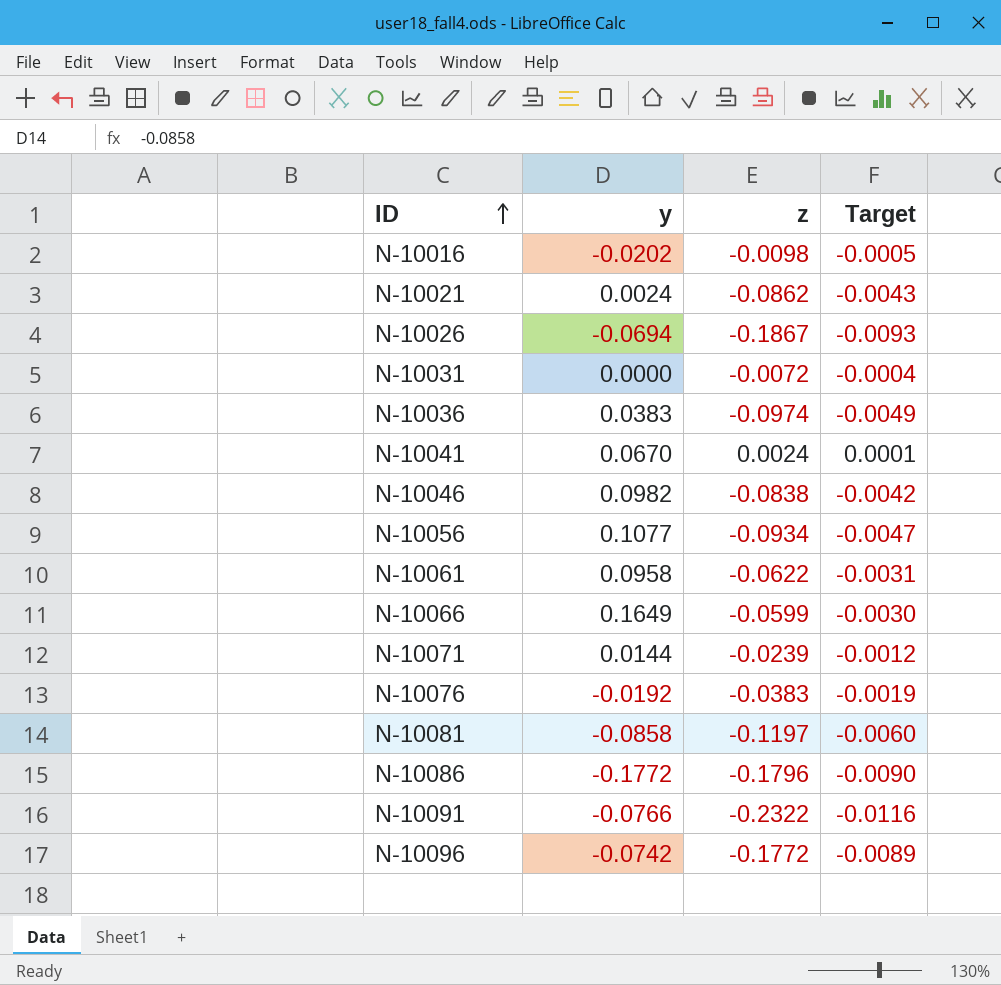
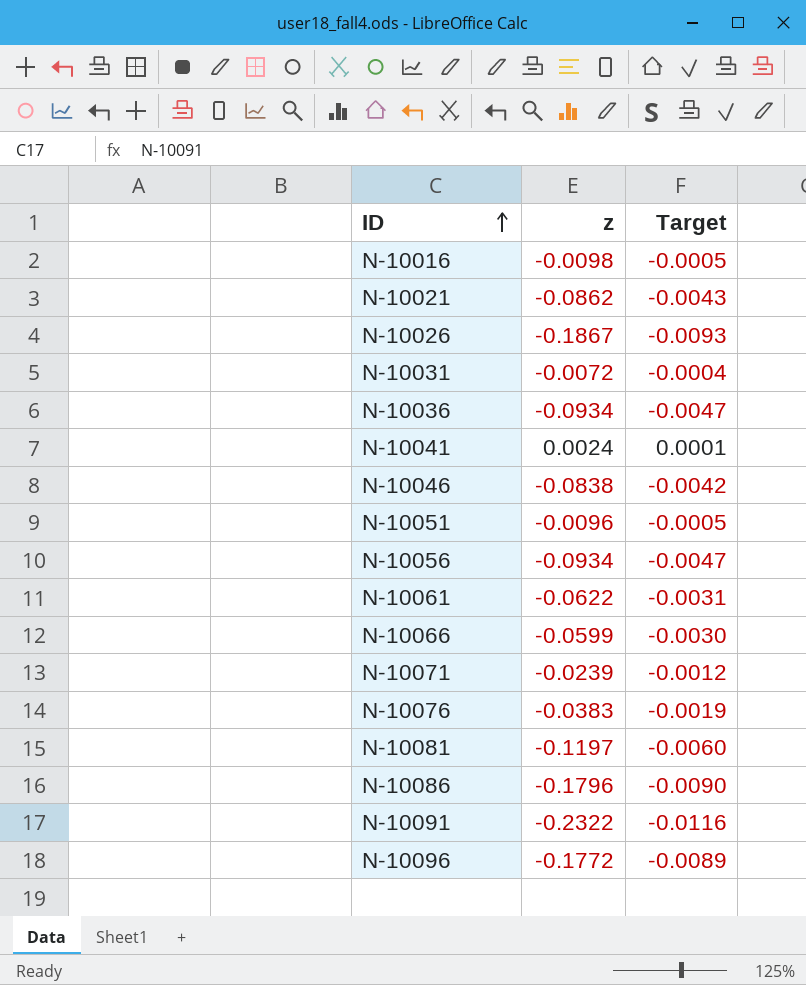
column y | position: 2 -> none
N-10036 | z: -0.0974 -> -0.0934
N-10036 | Target: -0.0049 -> -0.0047
row N-10051: none -> -0.0096 | -0.0005

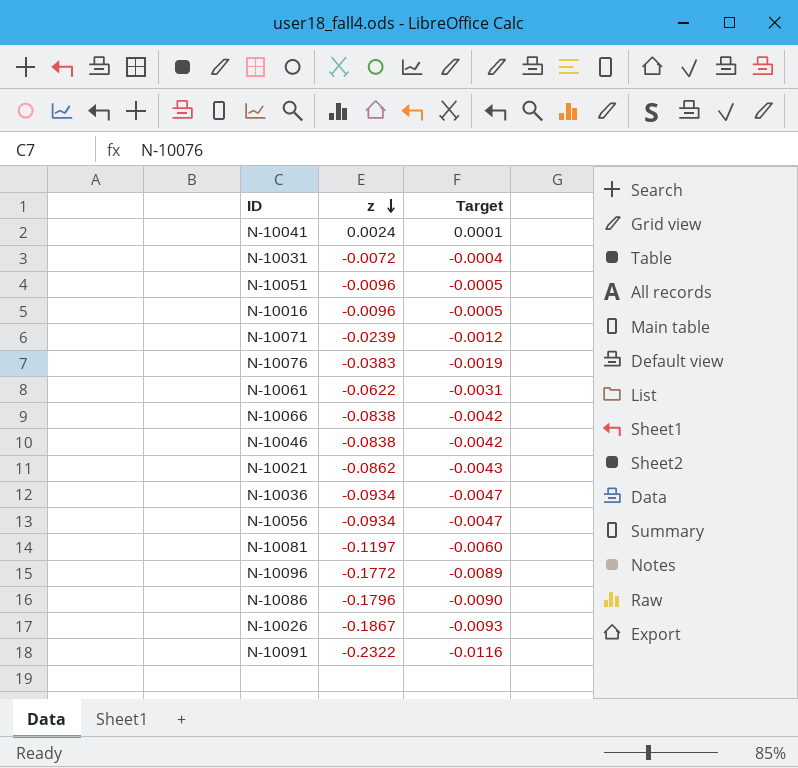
row order: ID ascending -> z descending
N-10016 | z: -0.0098 -> -0.0096
N-10066 | z: -0.0599 -> -0.0838
N-10066 | Target: -0.0030 -> -0.0042

